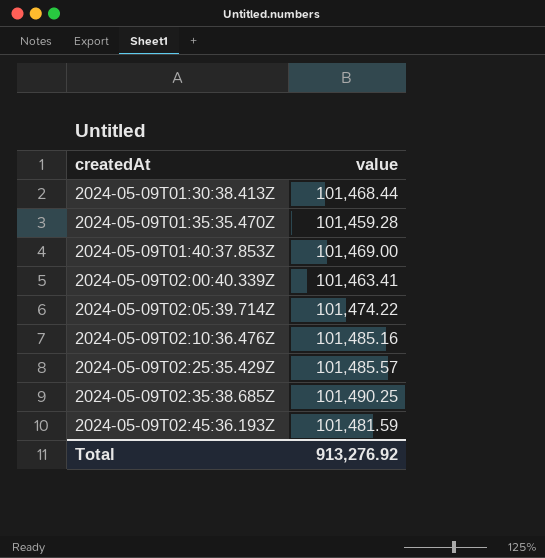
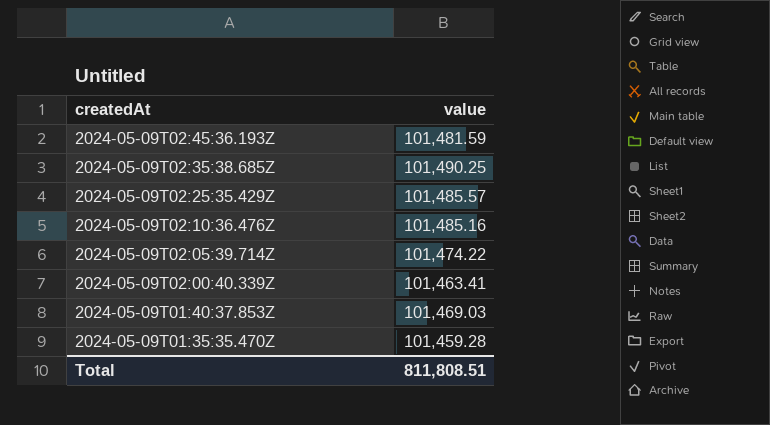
row order: createdAt ascending -> createdAt descending
row 2024-05-09T01:30:38.413Z: 101,468.44 -> none
2024-05-09T01:40:37.853Z | value: 101,469.00 -> 101,469.03
Total | value: 913,276.92 -> 811,808.51

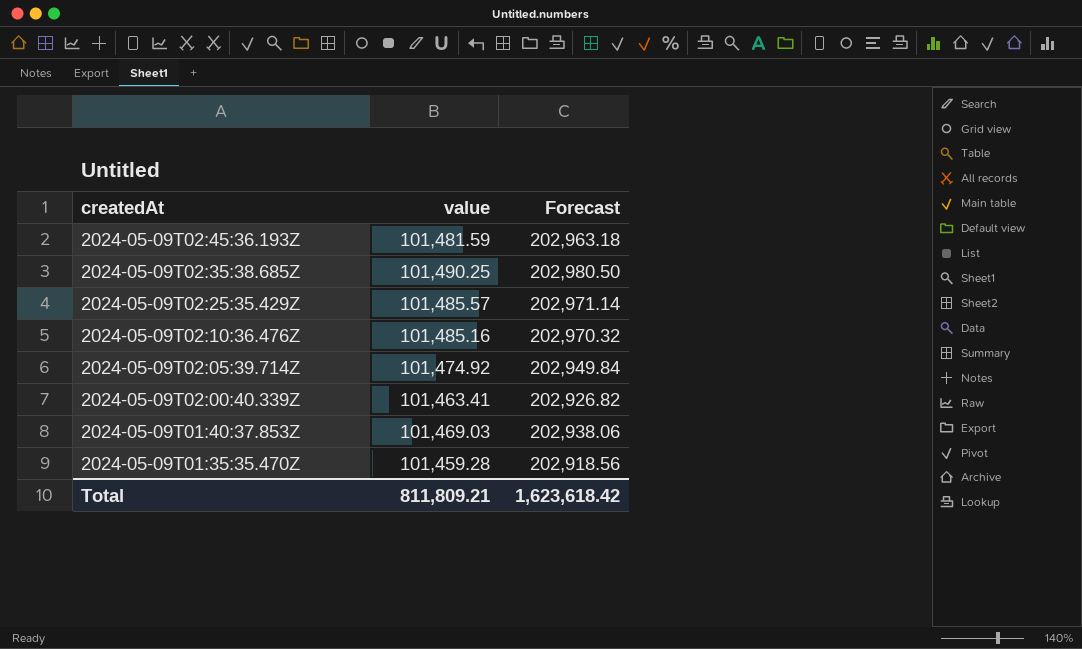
column Forecast | formula: none -> [value] * 2
2024-05-09T02:05:39.714Z | value: 101,474.22 -> 101,474.92
Total | value: 811,808.51 -> 811,809.21

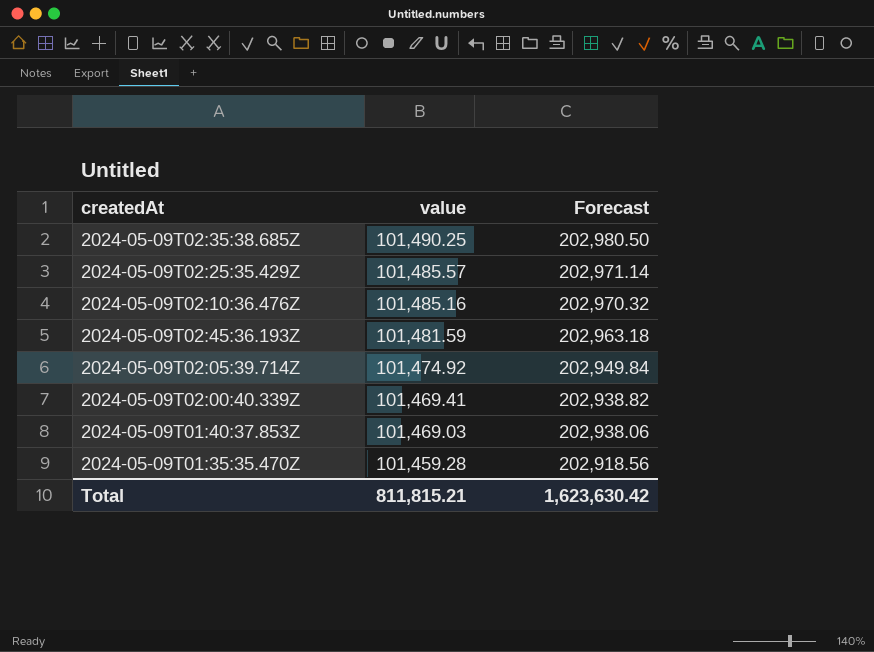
row order: createdAt descending -> value descending
2024-05-09T02:00:40.339Z | value: 101,463.41 -> 101,469.41
2024-05-09T02:00:40.339Z | Forecast: 202,926.82 -> 202,938.82
Total | value: 811,809.21 -> 811,815.21
Total | Forecast: 1,623,618.42 -> 1,623,630.42

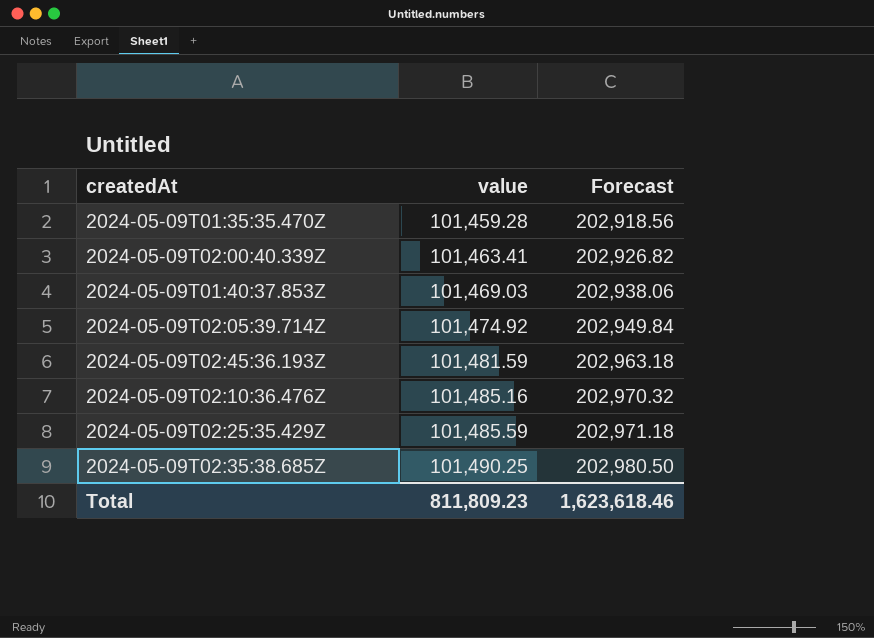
row order: value descending -> value ascending
2024-05-09T02:00:40.339Z | value: 101,469.41 -> 101,463.41
2024-05-09T02:00:40.339Z | Forecast: 202,938.82 -> 202,926.82
2024-05-09T02:25:35.429Z | value: 101,485.57 -> 101,485.59
2024-05-09T02:25:35.429Z | Forecast: 202,971.14 -> 202,971.18
Total | value: 811,815.21 -> 811,809.23
Total | Forecast: 1,623,630.42 -> 1,623,618.46

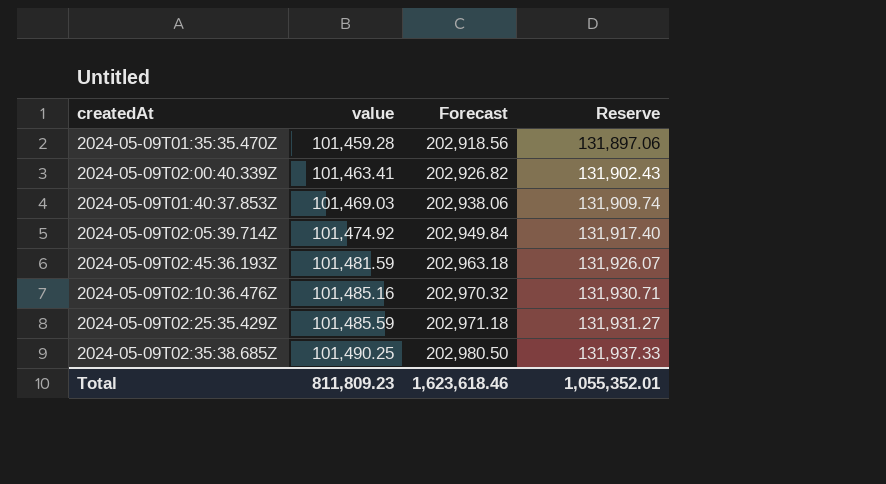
column Reserve | formula: none -> [value] * 1.3

